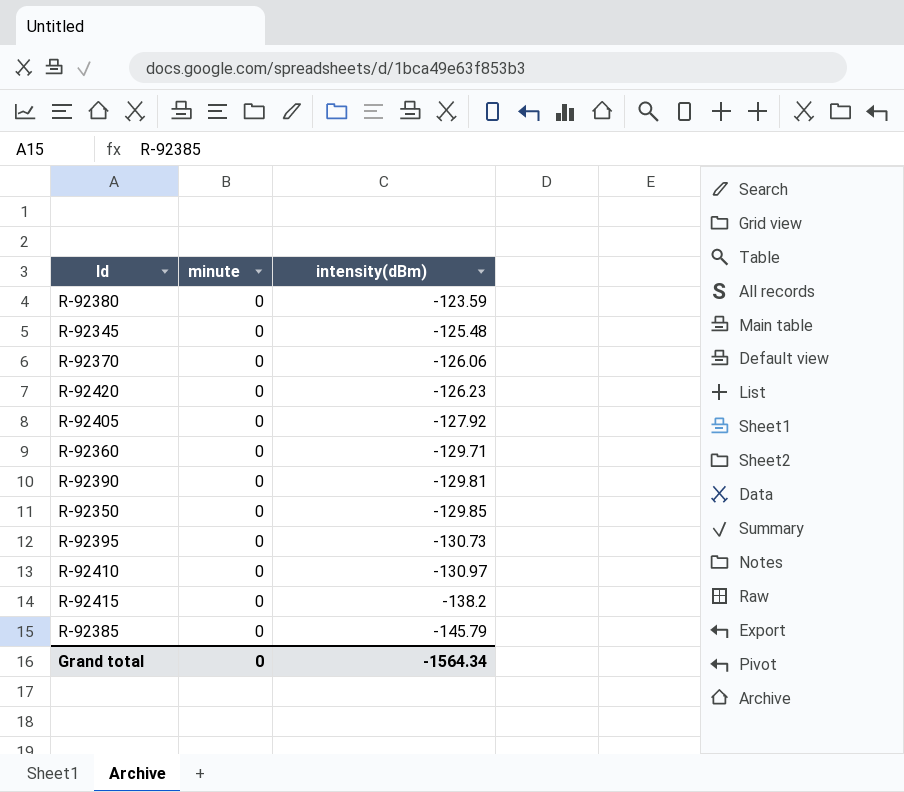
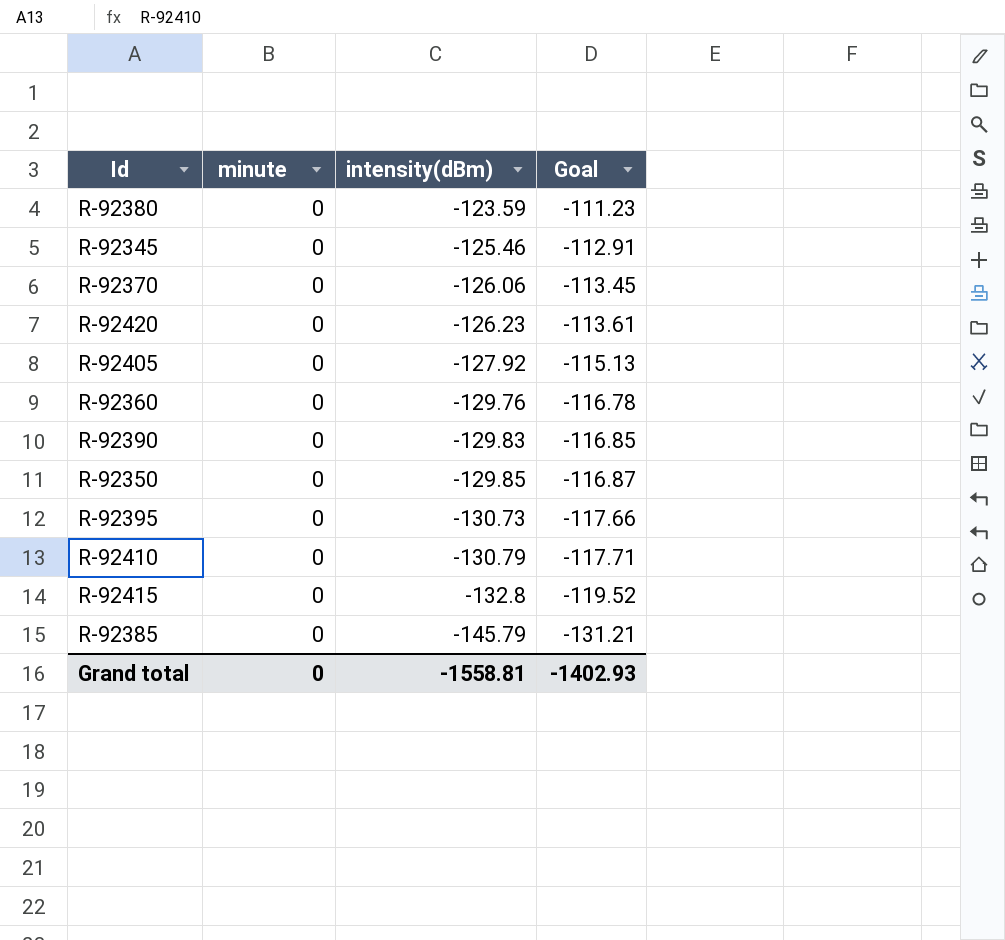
column Goal | formula: none -> [intensity(dBm)] * 0.9
R-92345 | intensity(dBm): -125.48 -> -125.46
R-92360 | intensity(dBm): -129.71 -> -129.76
R-92390 | intensity(dBm): -129.81 -> -129.83
R-92410 | intensity(dBm): -130.97 -> -130.79
R-92415 | intensity(dBm): -138.2 -> -132.8
Grand total | intensity(dBm): -1564.34 -> -1558.81

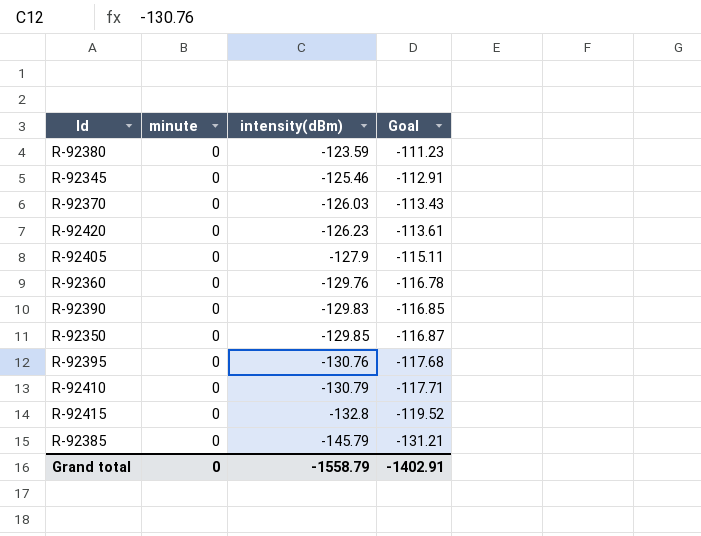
R-92370 | intensity(dBm): -126.06 -> -126.03
R-92370 | Goal: -113.45 -> -113.43
R-92405 | intensity(dBm): -127.92 -> -127.9
R-92405 | Goal: -115.13 -> -115.11
R-92395 | intensity(dBm): -130.73 -> -130.76
R-92395 | Goal: -117.66 -> -117.68
Grand total | intensity(dBm): -1558.81 -> -1558.79
Grand total | Goal: -1402.93 -> -1402.91

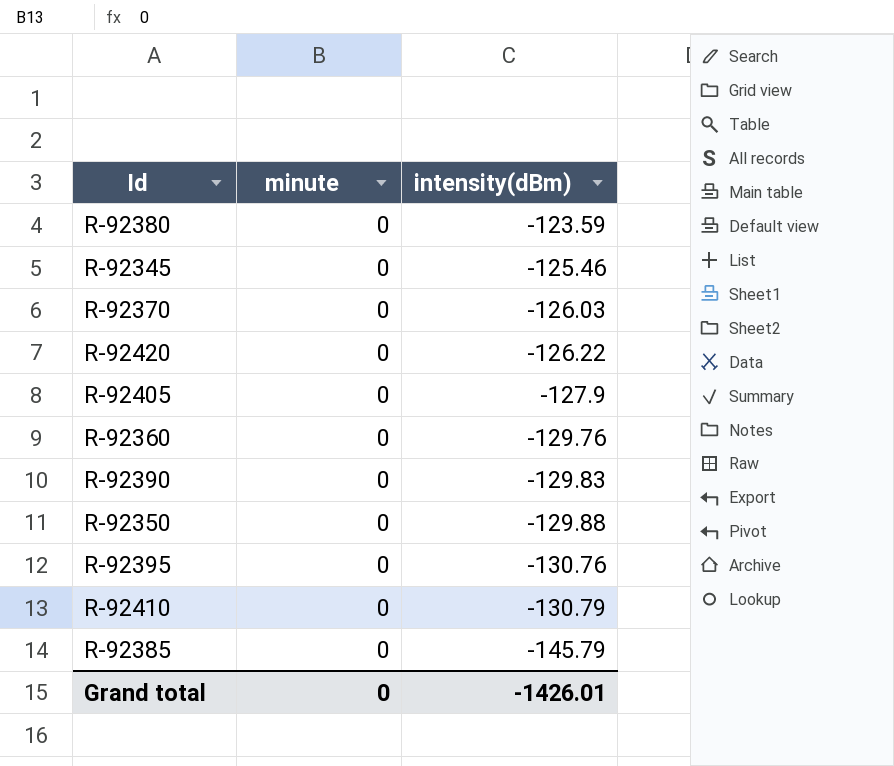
column Goal | formula: [intensity(dBm)] * 0.9 -> none
row R-92415: 0 | -132.8 | -119.52 -> none
R-92420 | intensity(dBm): -126.23 -> -126.22
R-92350 | intensity(dBm): -129.85 -> -129.88
Grand total | intensity(dBm): -1558.79 -> -1426.01

